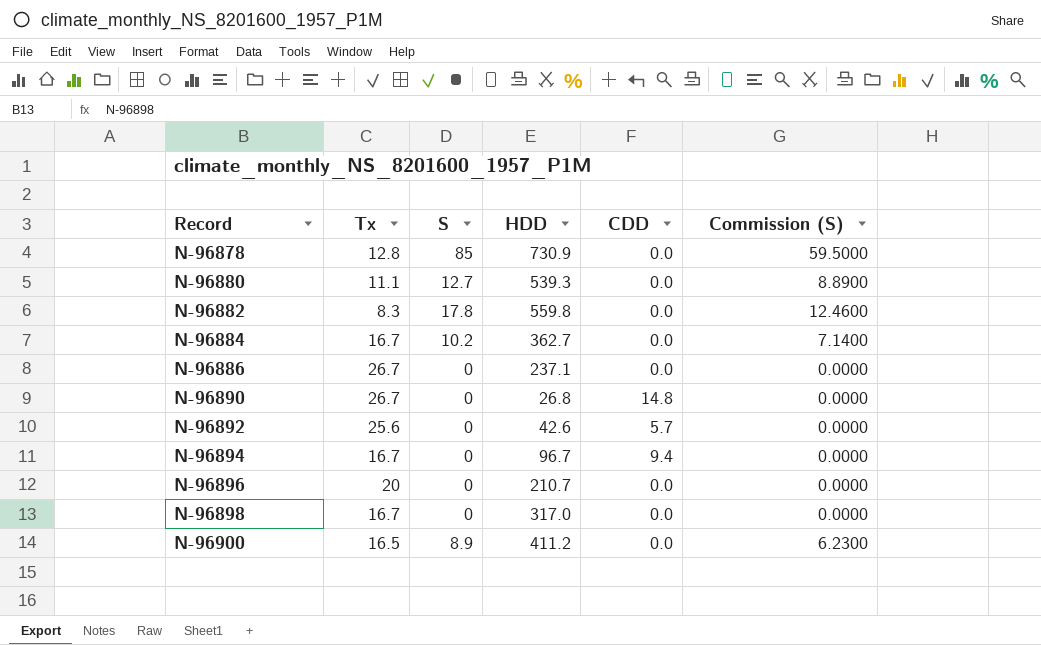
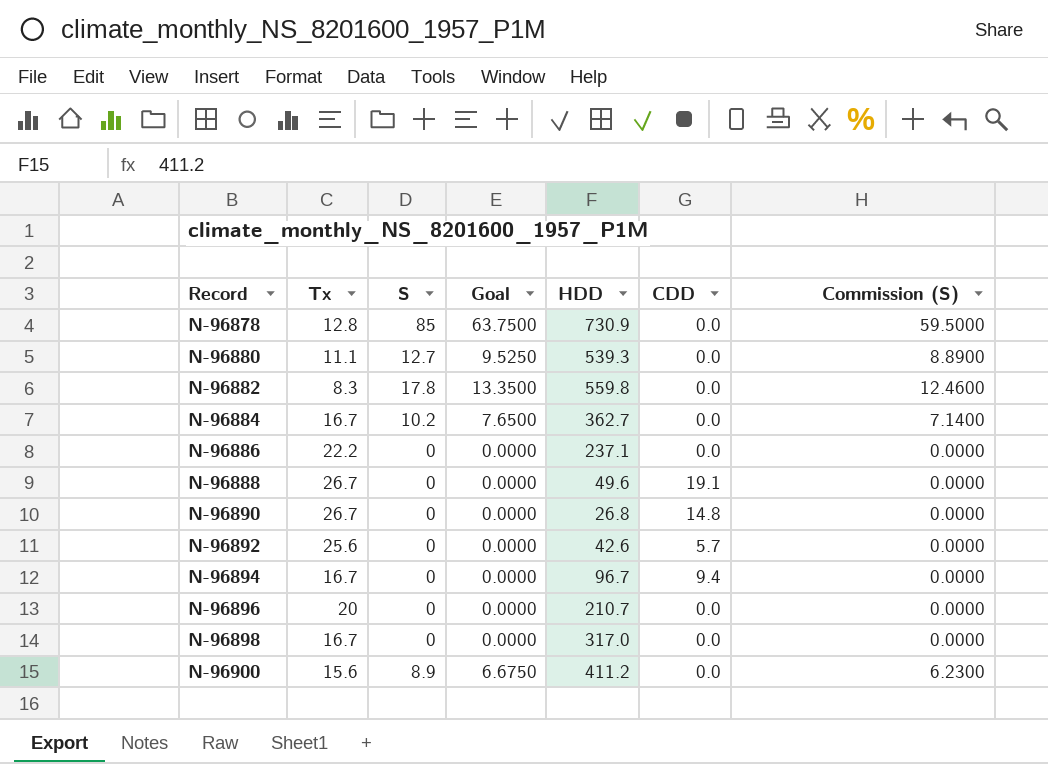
column Goal | formula: none -> [S] * 0.75
N-96886 | Tx: 26.7 -> 22.2
row N-96888: none -> 26.7 | 0 | 0.0000 | 49.6 | 19.1 | 0.0000
N-96900 | Tx: 16.5 -> 15.6

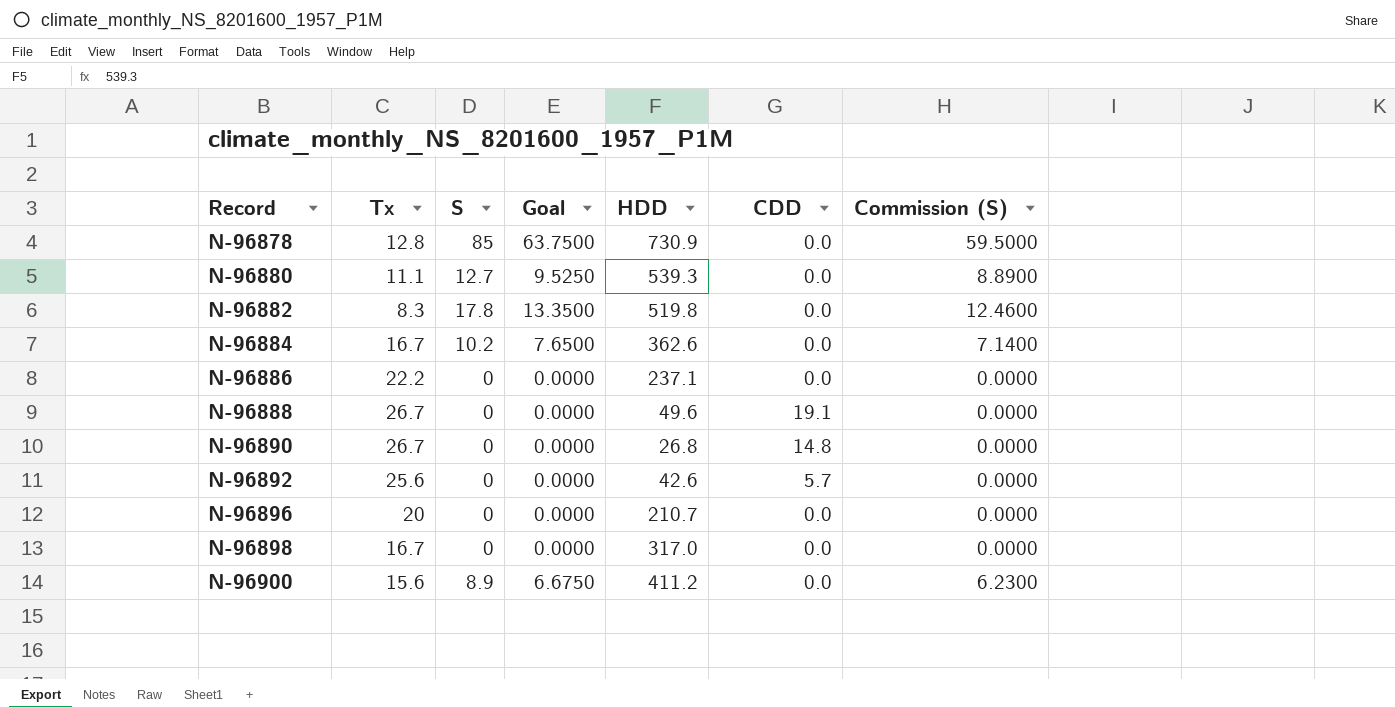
row N-96894: 16.7 | 0 | 0.0000 | 96.7 | 9.4 | 0.0000 -> none
N-96882 | HDD: 559.8 -> 519.8
N-96884 | HDD: 362.7 -> 362.6

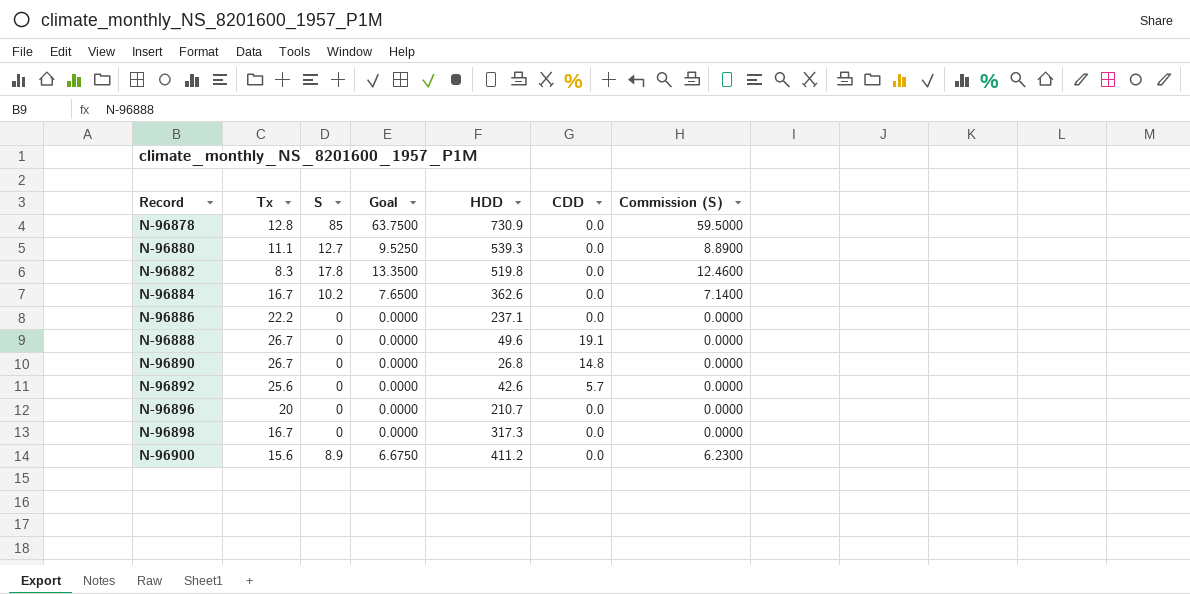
N-96898 | HDD: 317.0 -> 317.3

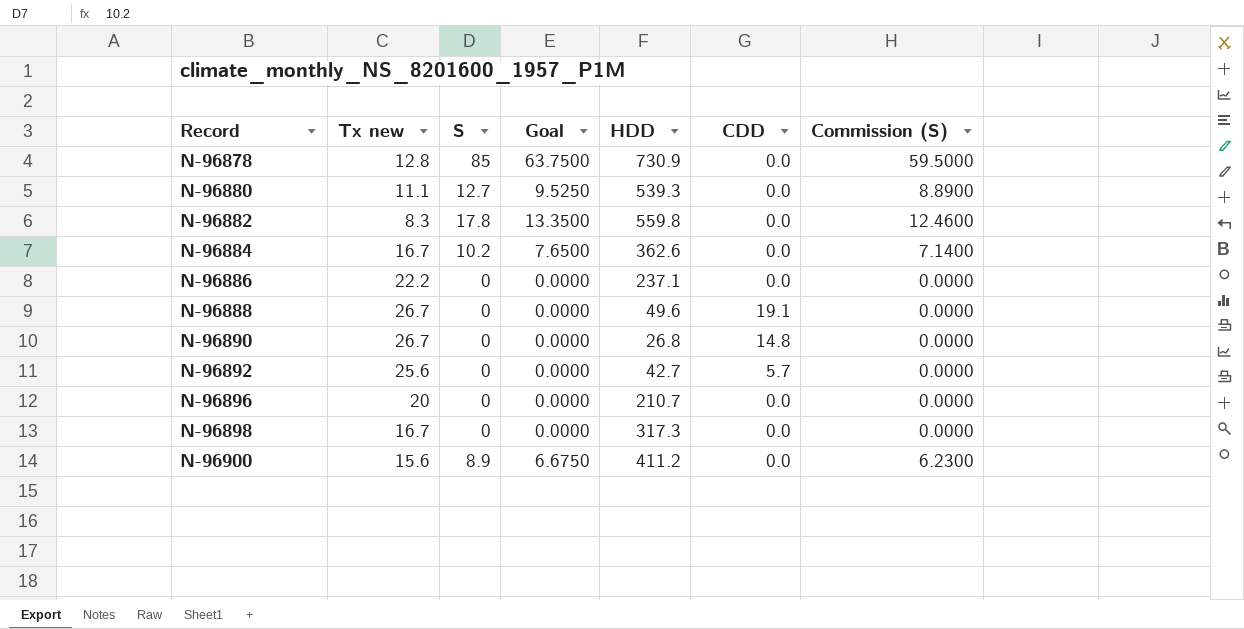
column name: Tx -> Tx new
N-96882 | HDD: 519.8 -> 559.8
N-96892 | HDD: 42.6 -> 42.7

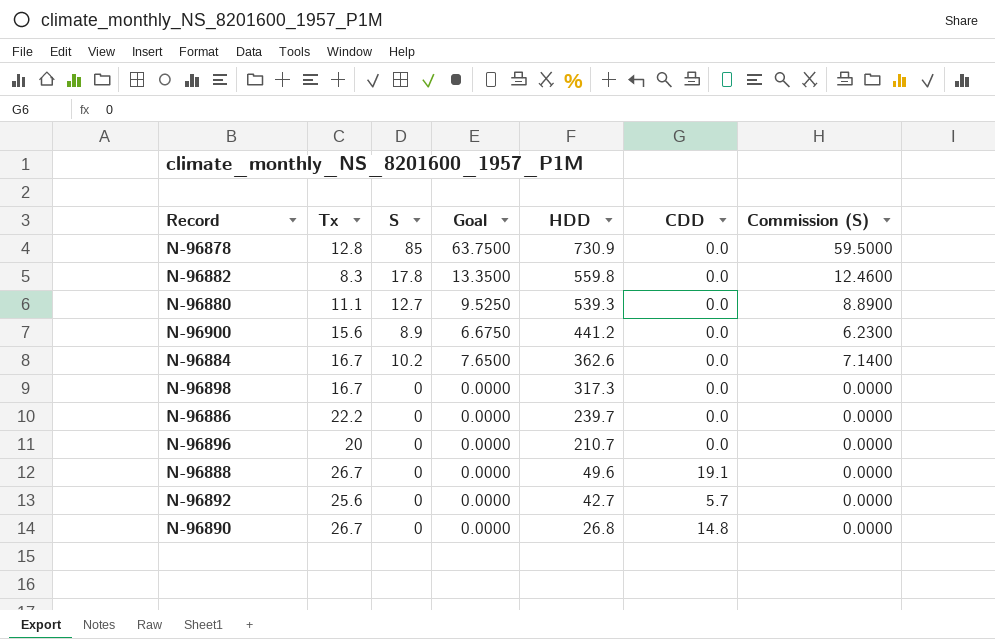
row order: Record ascending -> HDD descending
column name: Tx new -> Tx
N-96900 | HDD: 411.2 -> 441.2
N-96886 | HDD: 237.1 -> 239.7

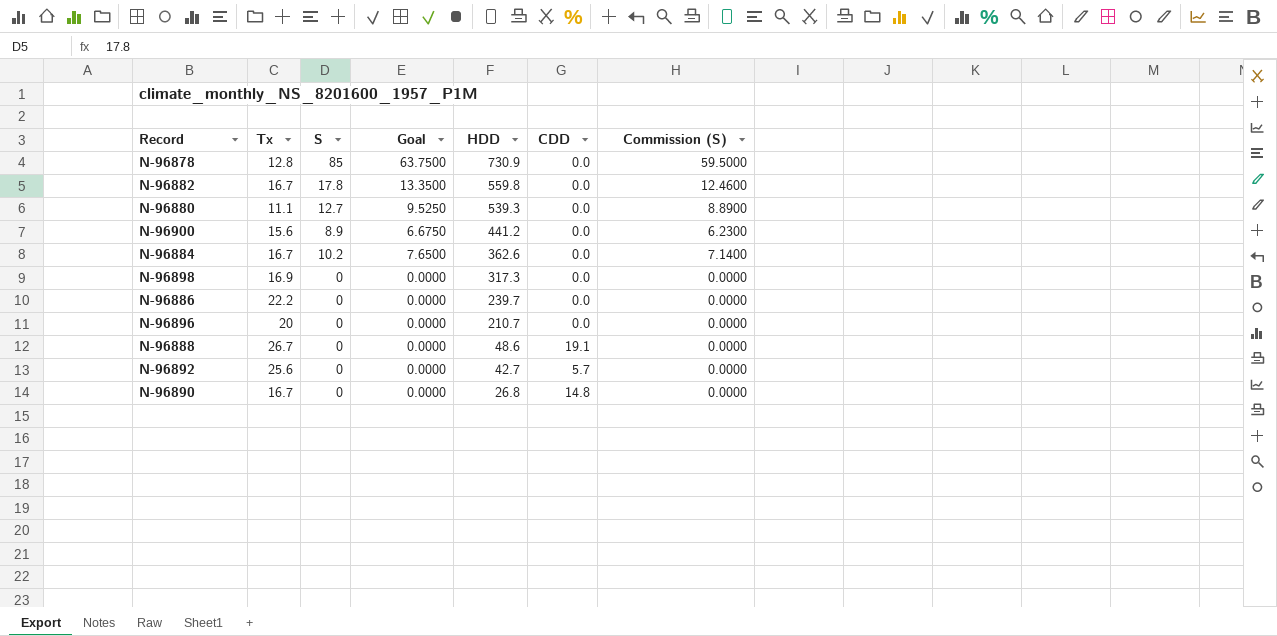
N-96882 | Tx: 8.3 -> 16.7
N-96898 | Tx: 16.7 -> 16.9
N-96888 | HDD: 49.6 -> 48.6
N-96890 | Tx: 26.7 -> 16.7

